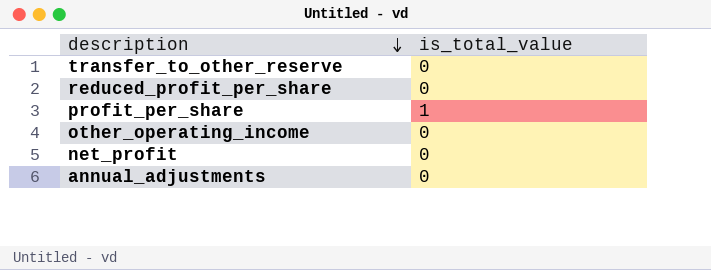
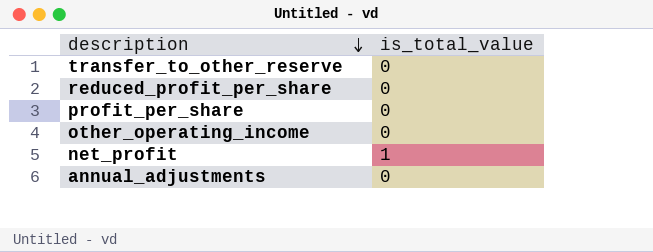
profit_per_share | is_total_value: 1 -> 0
net_profit | is_total_value: 0 -> 1

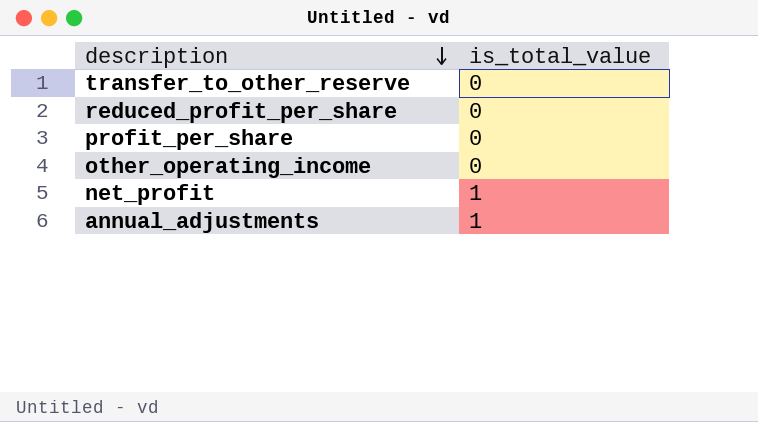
annual_adjustments | is_total_value: 0 -> 1

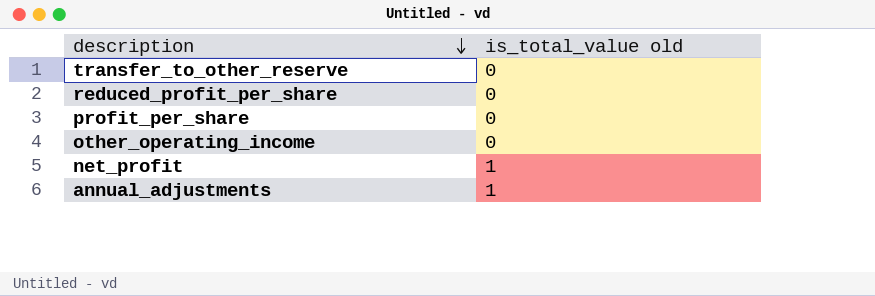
column name: is_total_value -> is_total_value old

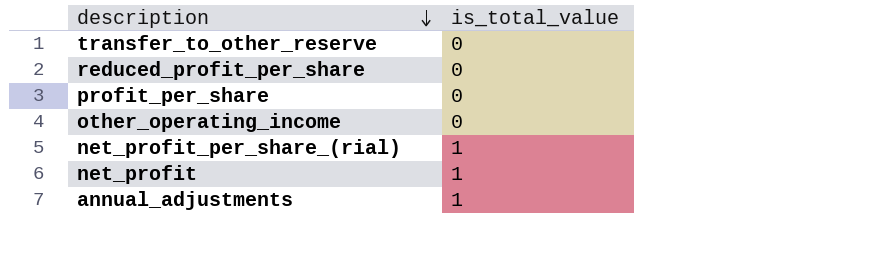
column name: is_total_value old -> is_total_value
row net_profit_per_share_(rial): none -> 1

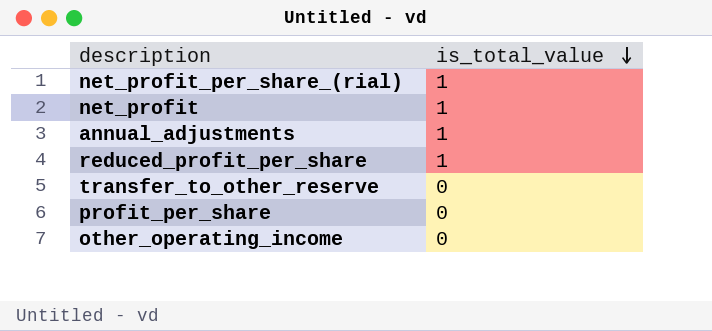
row order: description descending -> is_total_value descending
reduced_profit_per_share | is_total_value: 0 -> 1

